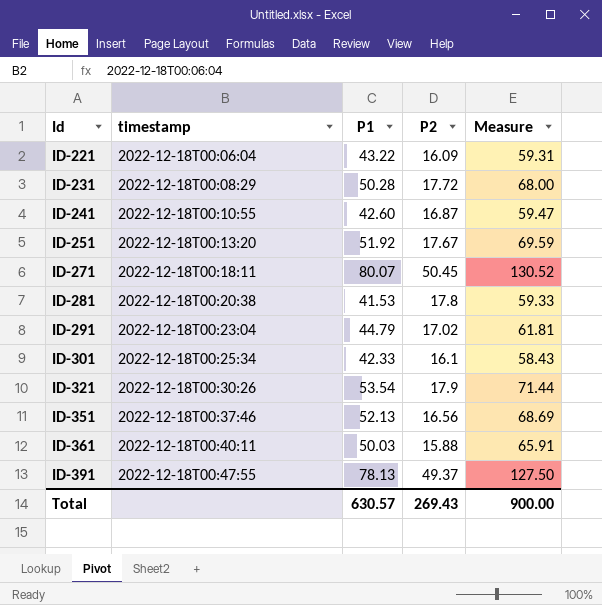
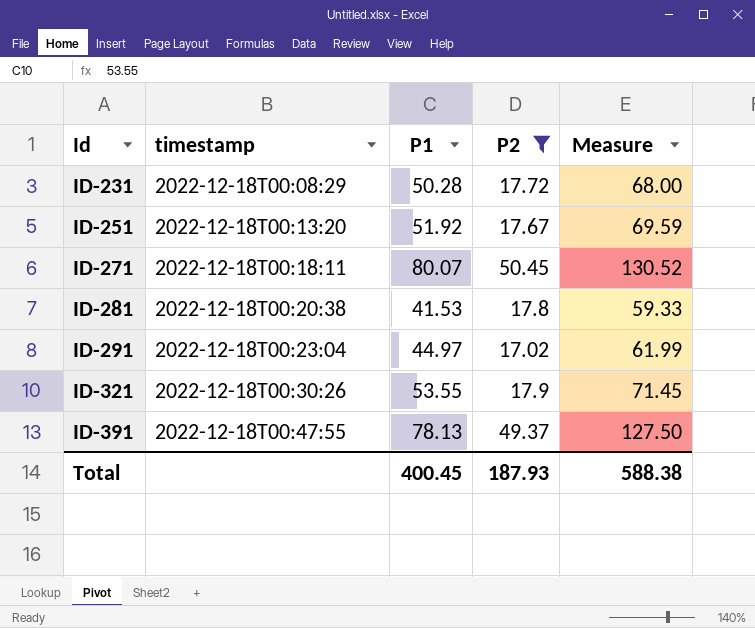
filter: none -> P2 >= 17.02
ID-291 | P1: 44.79 -> 44.97
ID-291 | Measure: 61.81 -> 61.99
ID-321 | P1: 53.54 -> 53.55
ID-321 | Measure: 71.44 -> 71.45
Total | P1: 630.57 -> 400.45
Total | P2: 269.43 -> 187.93
Total | Measure: 900.00 -> 588.38

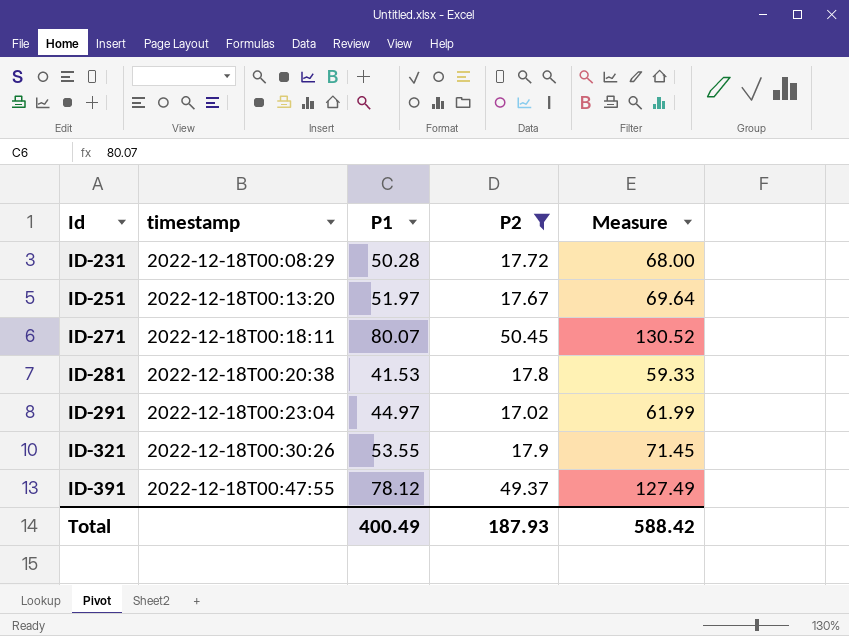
ID-251 | P1: 51.92 -> 51.97
ID-251 | Measure: 69.59 -> 69.64
ID-391 | P1: 78.13 -> 78.12
ID-391 | Measure: 127.50 -> 127.49
Total | P1: 400.45 -> 400.49
Total | Measure: 588.38 -> 588.42

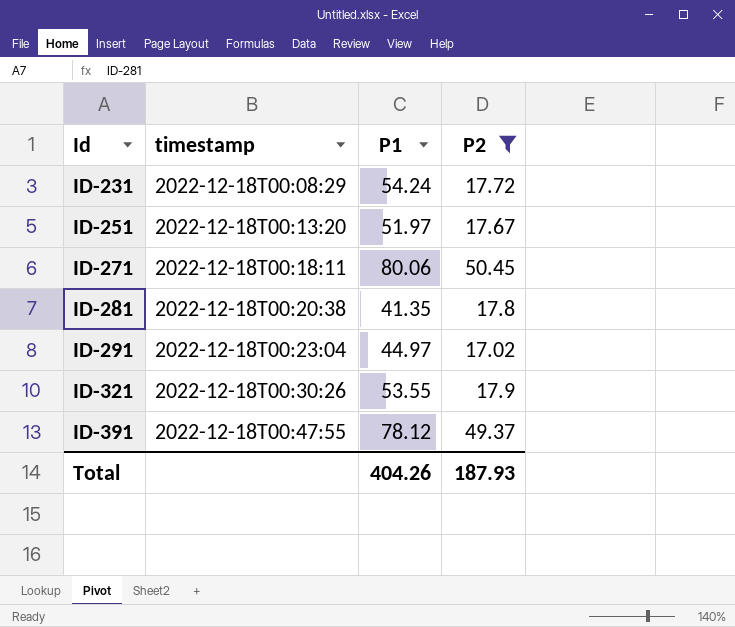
column Measure | formula: [P1] + [P2] -> none
ID-231 | P1: 50.28 -> 54.24
ID-271 | P1: 80.07 -> 80.06
ID-281 | P1: 41.53 -> 41.35
Total | P1: 400.49 -> 404.26

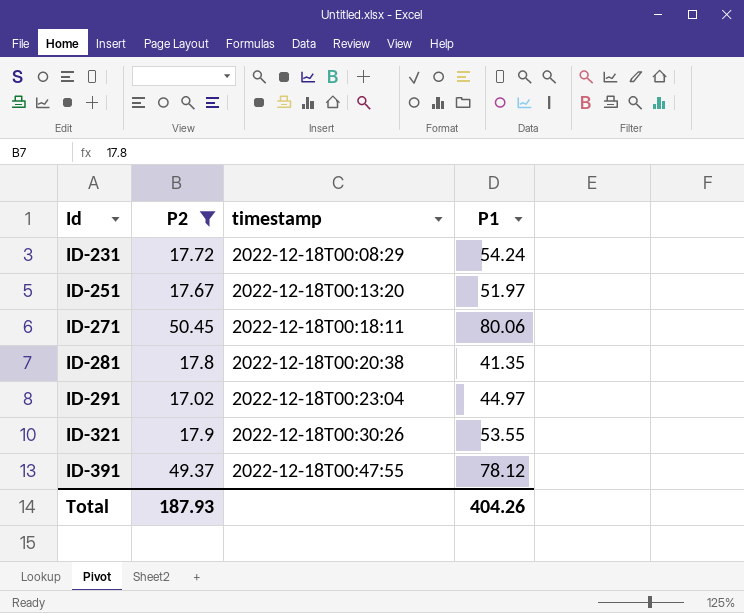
column P2 | position: 4 -> 2

